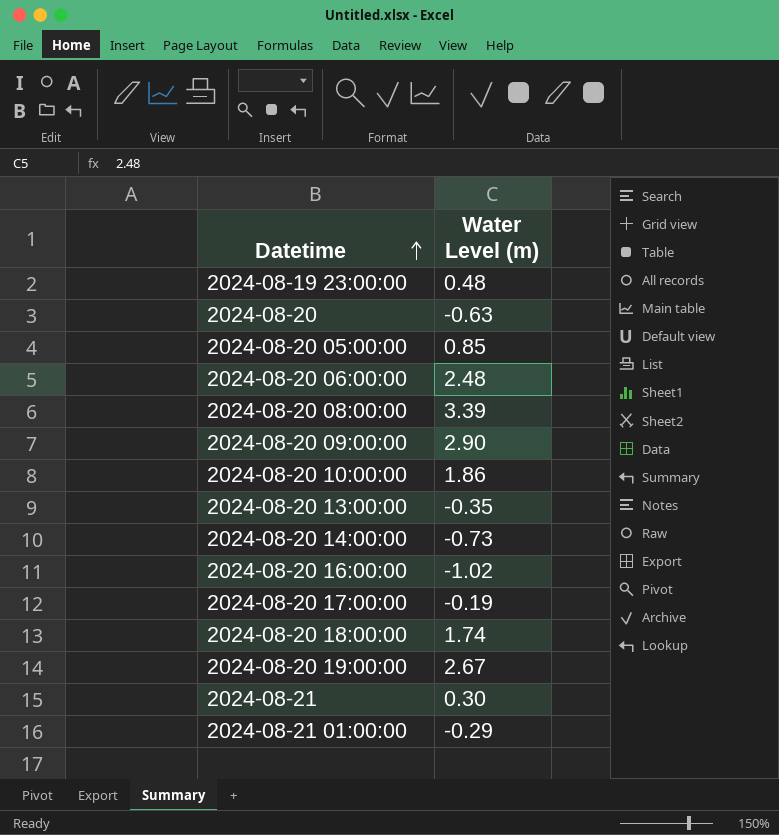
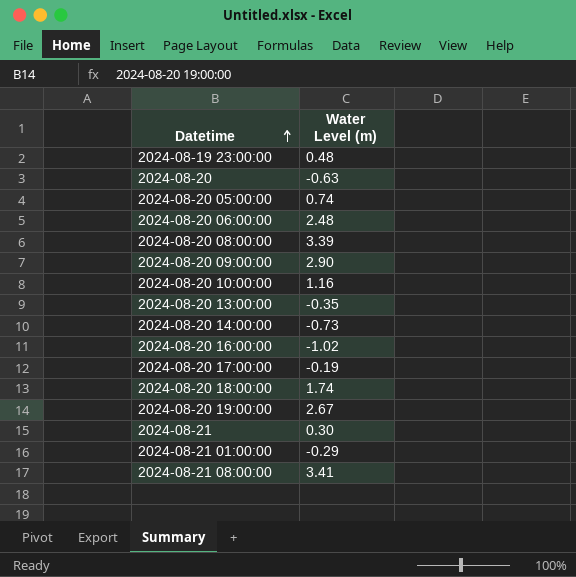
2024-08-20 05:00:00 | Water Level (m): 0.85 -> 0.74
2024-08-20 10:00:00 | Water Level (m): 1.86 -> 1.16
row 2024-08-21 08:00:00: none -> 3.41

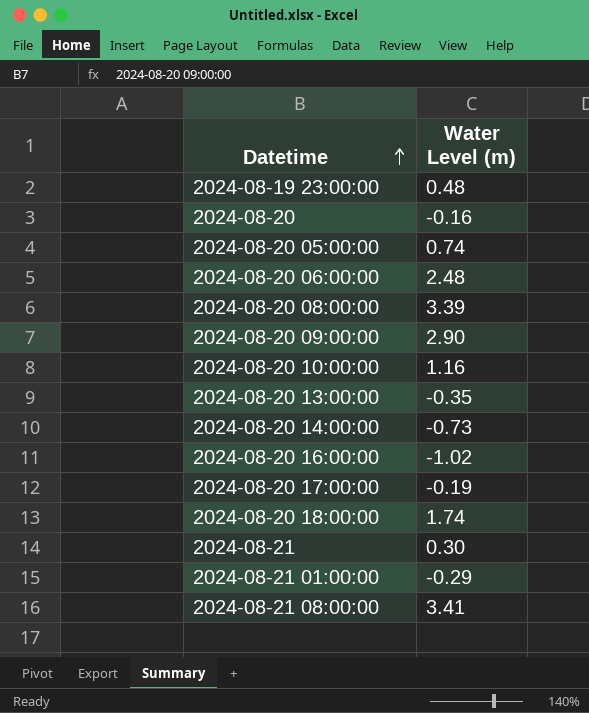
row 2024-08-20 19:00:00: 2.67 -> none
2024-08-20 | Water Level (m): -0.63 -> -0.16

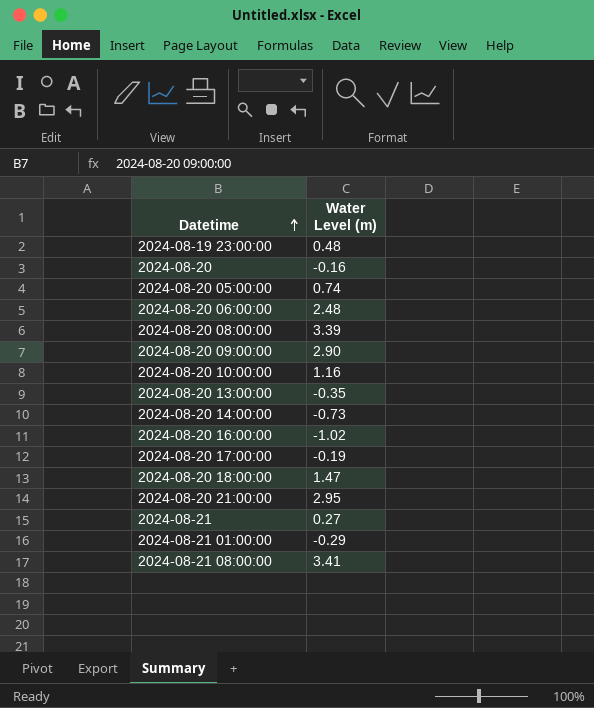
2024-08-20 18:00:00 | Water Level (m): 1.74 -> 1.47
row 2024-08-20 21:00:00: none -> 2.95
2024-08-21 | Water Level (m): 0.30 -> 0.27

